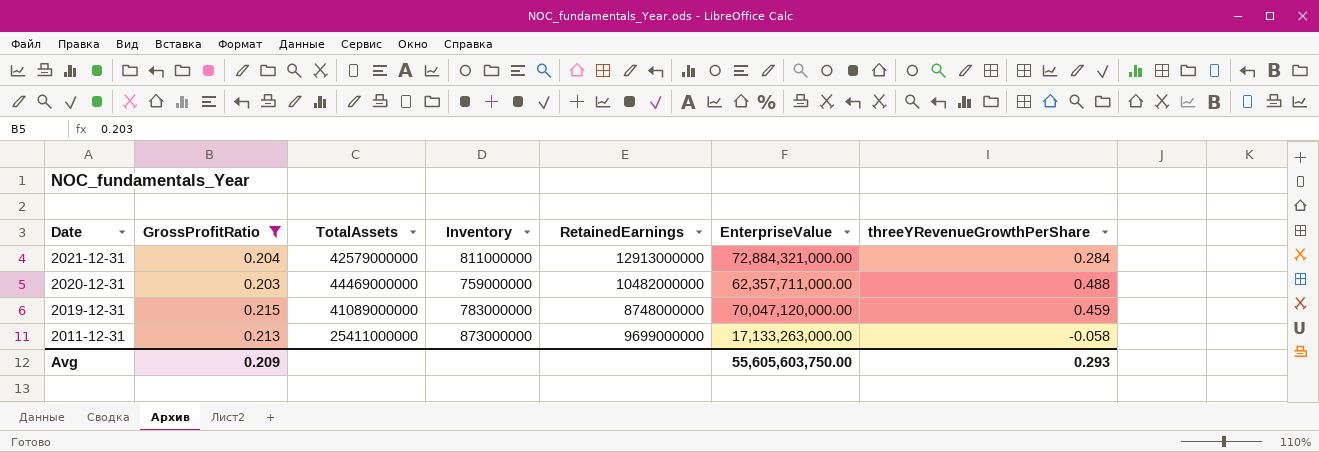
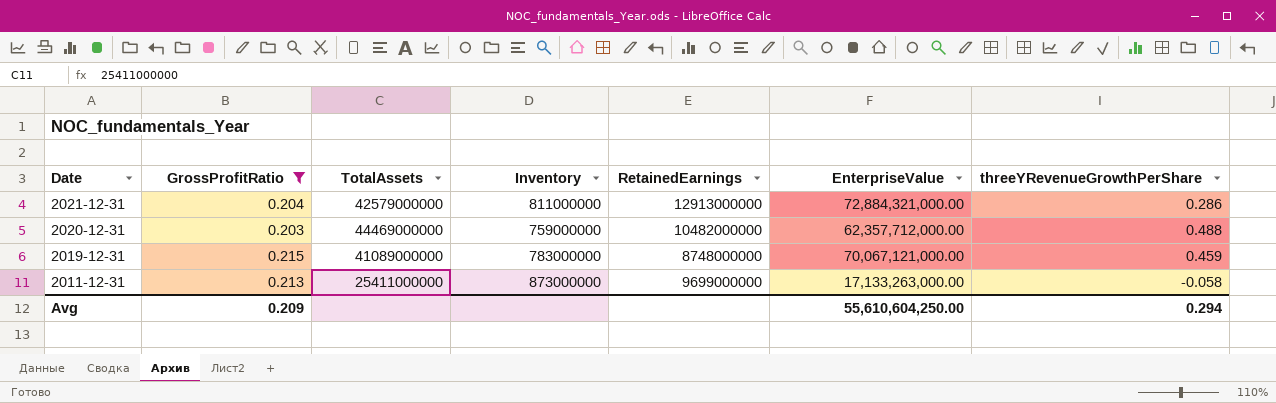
2021-12-31 | threeYRevenueGrowthPerShare: 0.284 -> 0.286
2020-12-31 | EnterpriseValue: 62,357,711,000.00 -> 62,357,712,000.00
2019-12-31 | EnterpriseValue: 70,047,120,000.00 -> 70,067,121,000.00
Avg | EnterpriseValue: 55,605,603,750.00 -> 55,610,604,250.00
Avg | threeYRevenueGrowthPerShare: 0.293 -> 0.294

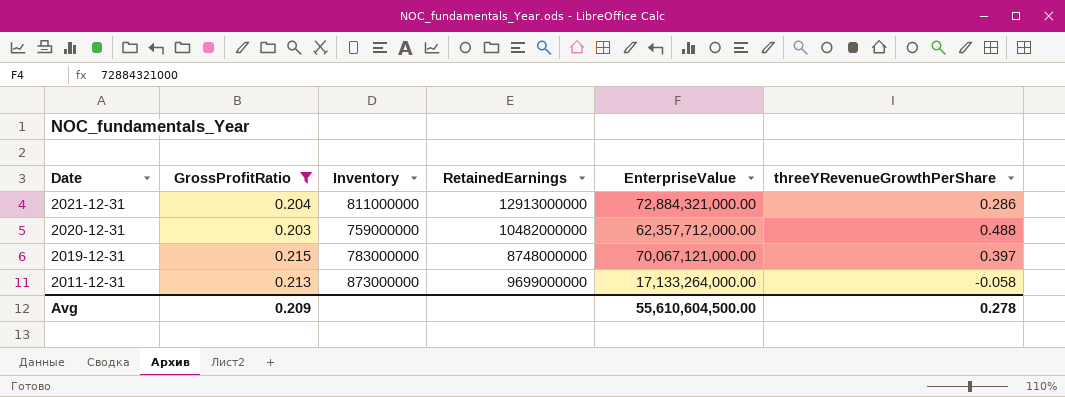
column TotalAssets | position: 3 -> none
2019-12-31 | threeYRevenueGrowthPerShare: 0.459 -> 0.397
2011-12-31 | EnterpriseValue: 17,133,263,000.00 -> 17,133,264,000.00
Avg | EnterpriseValue: 55,610,604,250.00 -> 55,610,604,500.00
Avg | threeYRevenueGrowthPerShare: 0.294 -> 0.278

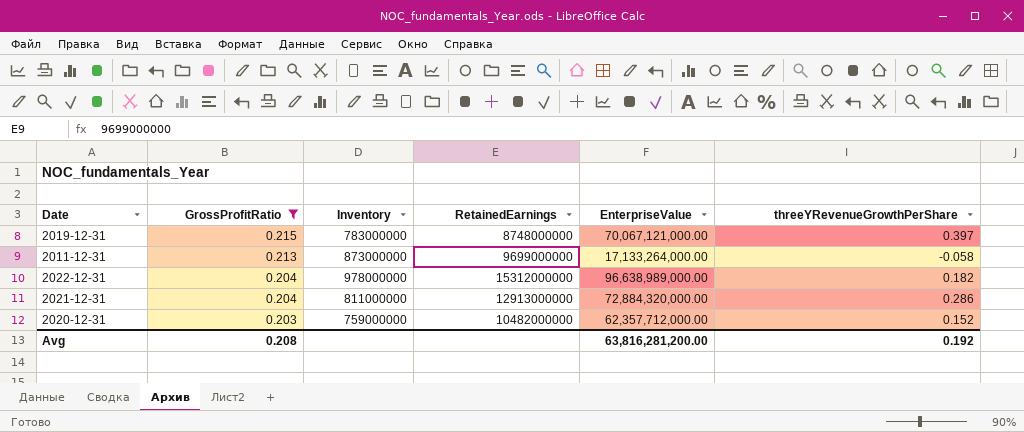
row order: Date descending -> GrossProfitRatio descending
row 2022-12-31: none -> 0.204 | 978000000 | 15312000000 | 96,638,989,000.00 | 0.182
2021-12-31 | EnterpriseValue: 72,884,321,000.00 -> 72,884,320,000.00
2020-12-31 | threeYRevenueGrowthPerShare: 0.488 -> 0.152
Avg | GrossProfitRatio: 0.209 -> 0.208
Avg | EnterpriseValue: 55,610,604,500.00 -> 63,816,281,200.00
Avg | threeYRevenueGrowthPerShare: 0.278 -> 0.192

